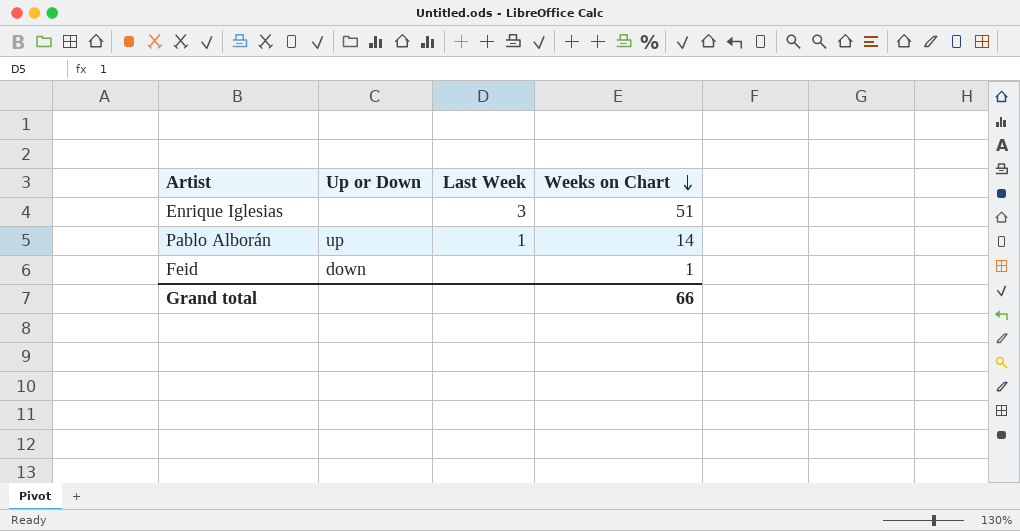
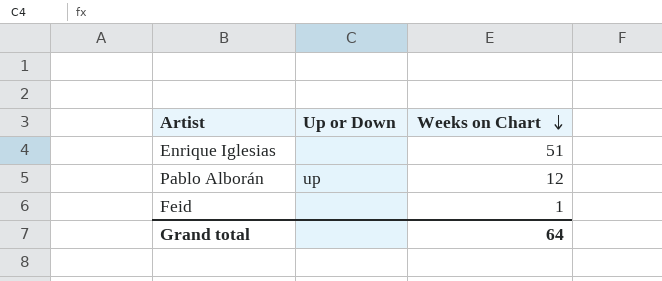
column Last Week | position: 3 -> none
Pablo Alborán | Weeks on Chart: 14 -> 12
Feid | Up or Down: down -> none
Grand total | Weeks on Chart: 66 -> 64

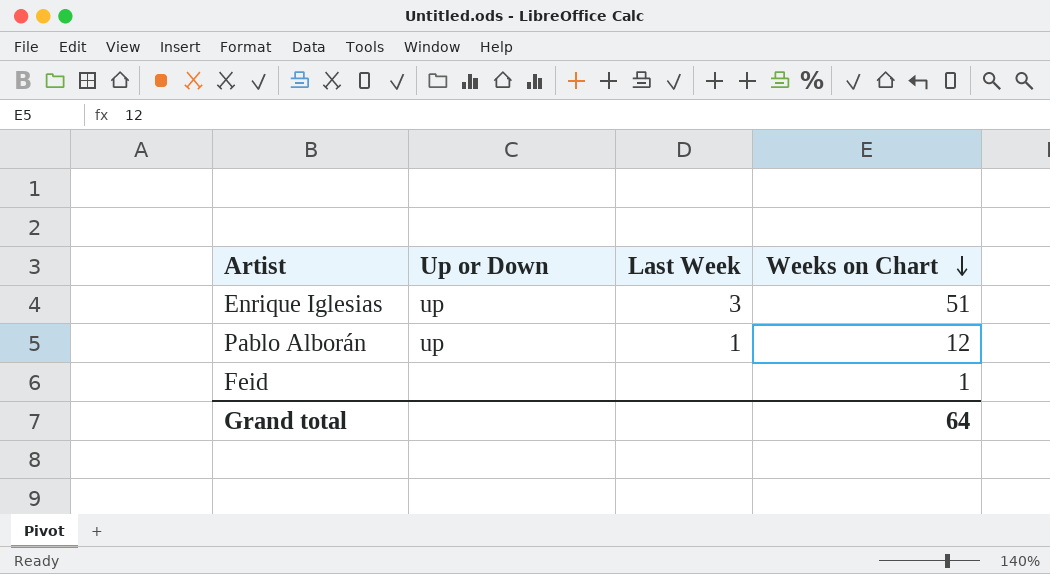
column Last Week | position: none -> 3
Enrique Iglesias | Up or Down: none -> up

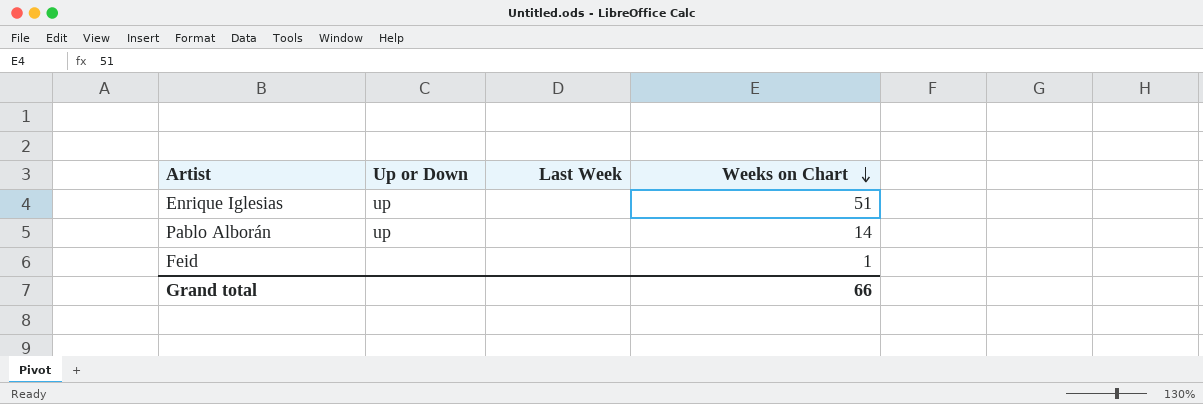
Enrique Iglesias | Last Week: 3 -> none
Pablo Alborán | Last Week: 1 -> none
Pablo Alborán | Weeks on Chart: 12 -> 14
Grand total | Weeks on Chart: 64 -> 66

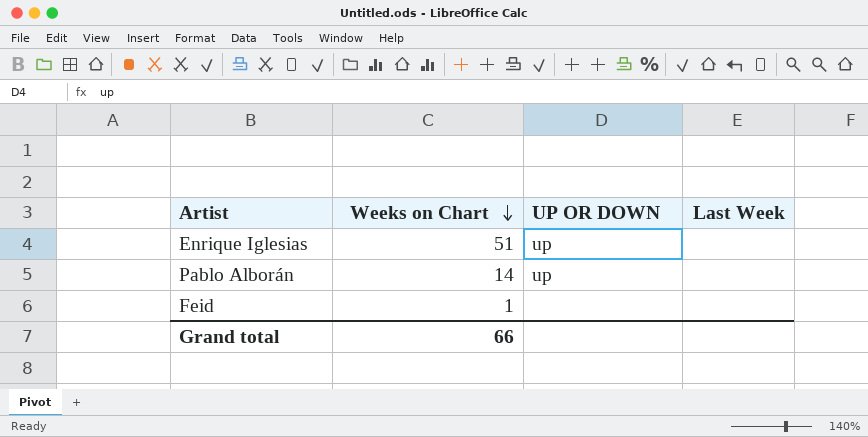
column Weeks on Chart | position: 4 -> 2
column name: Up or Down -> UP OR DOWN

